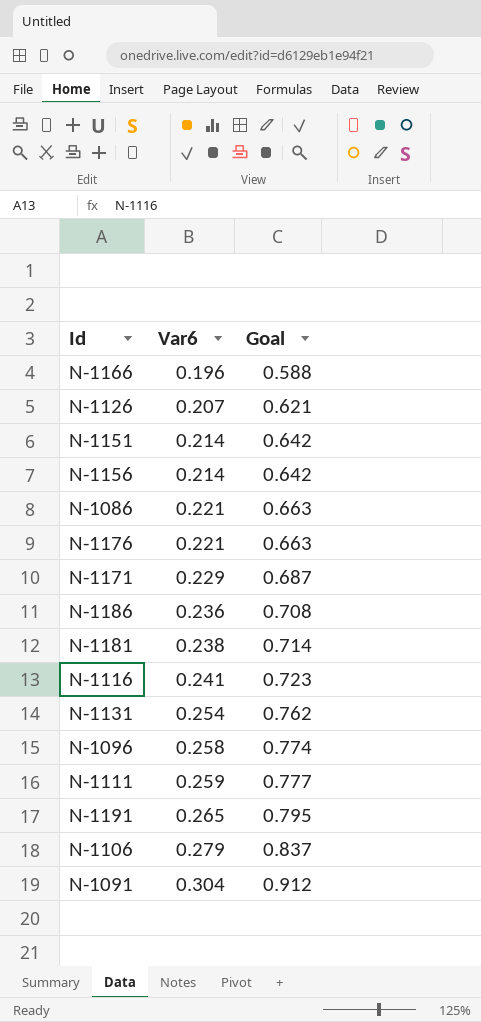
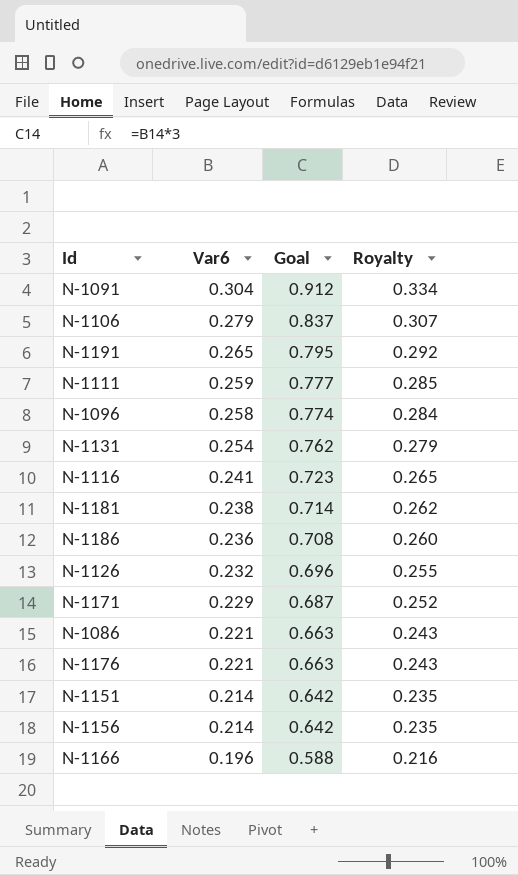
row order: Var6 ascending -> Var6 descending
column Royalty | formula: none -> [Var6] * 1.1
N-1126 | Var6: 0.207 -> 0.232
N-1126 | Goal: 0.621 -> 0.696

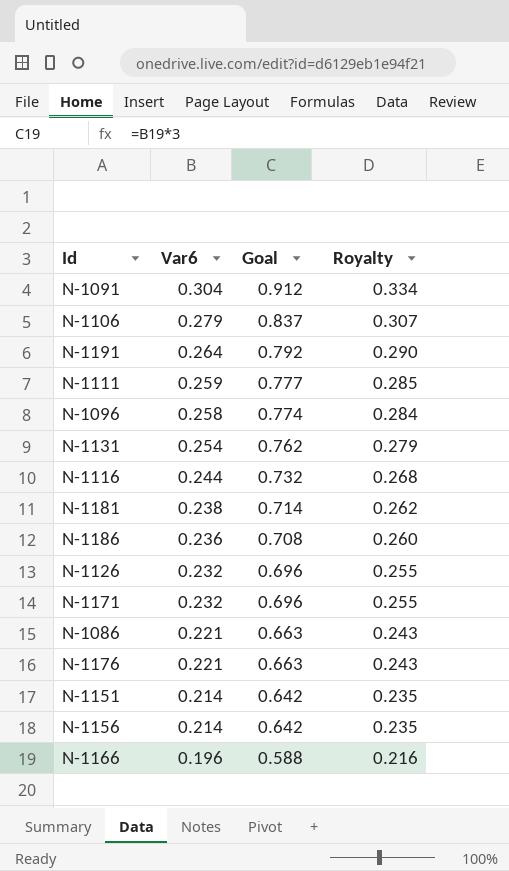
N-1191 | Var6: 0.265 -> 0.264
N-1191 | Goal: 0.795 -> 0.792
N-1191 | Royalty: 0.292 -> 0.290
N-1116 | Var6: 0.241 -> 0.244
N-1116 | Goal: 0.723 -> 0.732
N-1116 | Royalty: 0.265 -> 0.268
N-1171 | Var6: 0.229 -> 0.232
N-1171 | Goal: 0.687 -> 0.696
N-1171 | Royalty: 0.252 -> 0.255

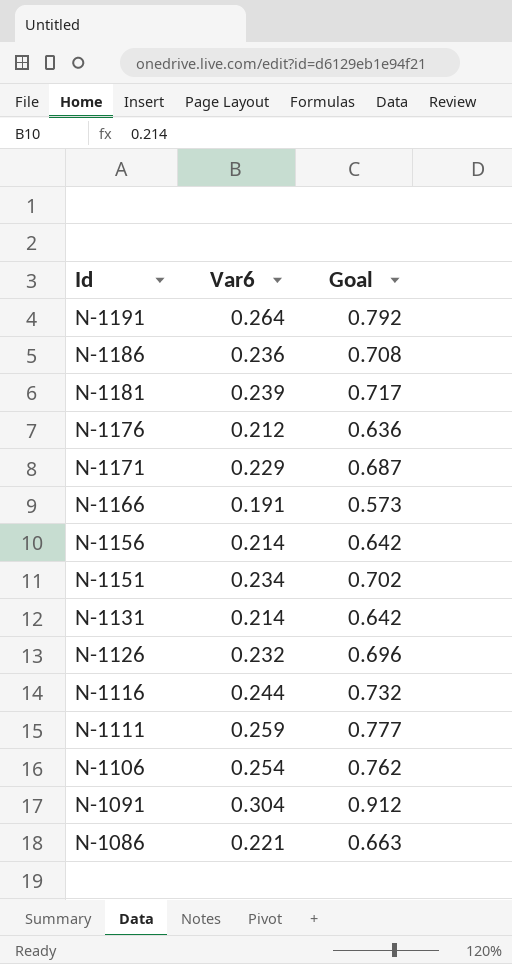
row order: Var6 descending -> Id descending
column Royalty | formula: [Var6] * 1.1 -> none
row N-1096: 0.258 | 0.774 | 0.284 -> none
N-1181 | Var6: 0.238 -> 0.239
N-1181 | Goal: 0.714 -> 0.717
N-1176 | Var6: 0.221 -> 0.212
N-1176 | Goal: 0.663 -> 0.636
N-1171 | Var6: 0.232 -> 0.229
N-1171 | Goal: 0.696 -> 0.687
N-1166 | Var6: 0.196 -> 0.191
N-1166 | Goal: 0.588 -> 0.573
N-1151 | Var6: 0.214 -> 0.234
N-1151 | Goal: 0.642 -> 0.702
N-1131 | Var6: 0.254 -> 0.214
N-1131 | Goal: 0.762 -> 0.642
N-1106 | Var6: 0.279 -> 0.254
N-1106 | Goal: 0.837 -> 0.762

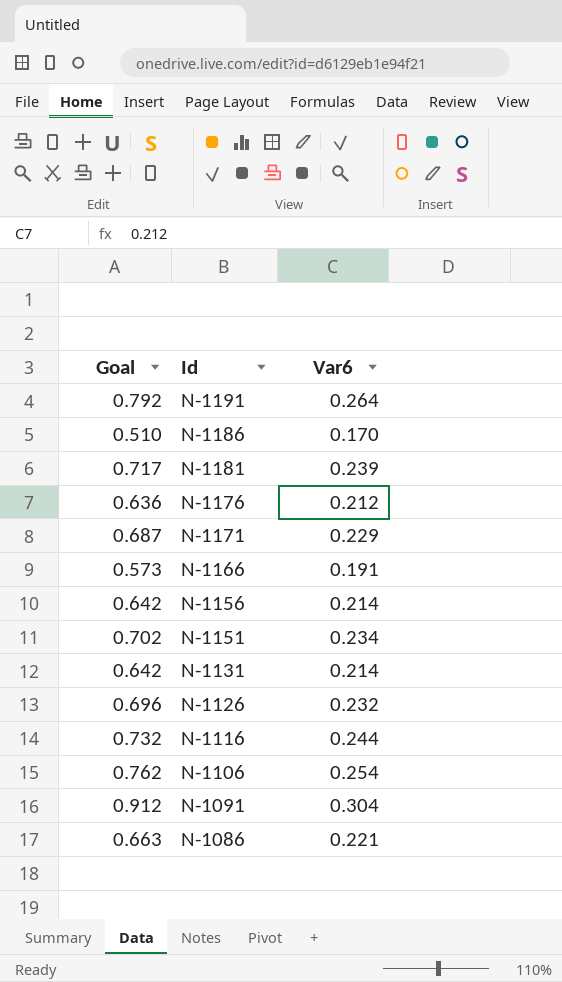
column Goal | position: 3 -> 1
row N-1111: 0.259 | 0.777 -> none
N-1186 | Goal: 0.708 -> 0.510
N-1186 | Var6: 0.236 -> 0.170

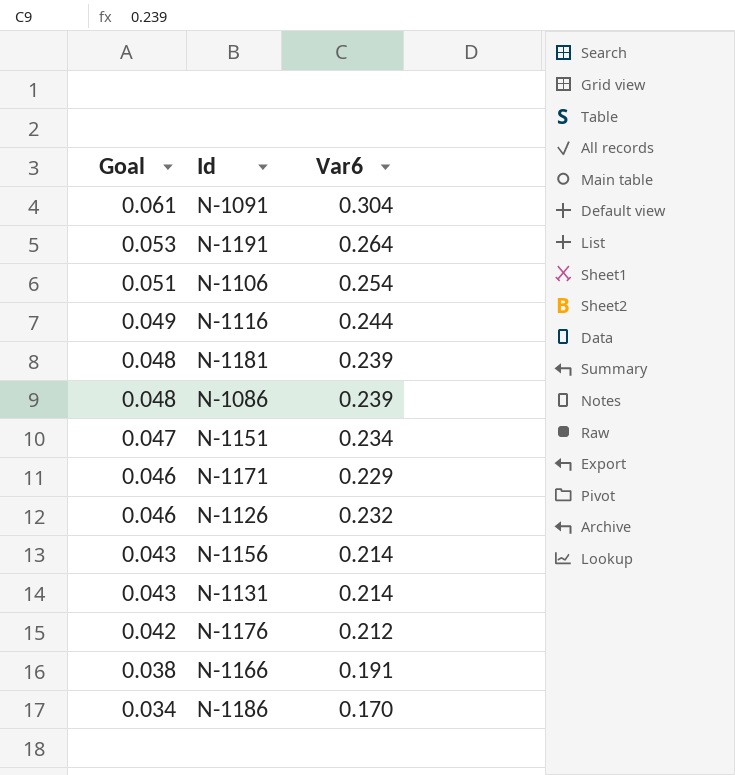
row order: Id descending -> Goal descending
column Goal | formula: [Var6] * 3 -> [Var6] * 0.2
N-1086 | Var6: 0.221 -> 0.239

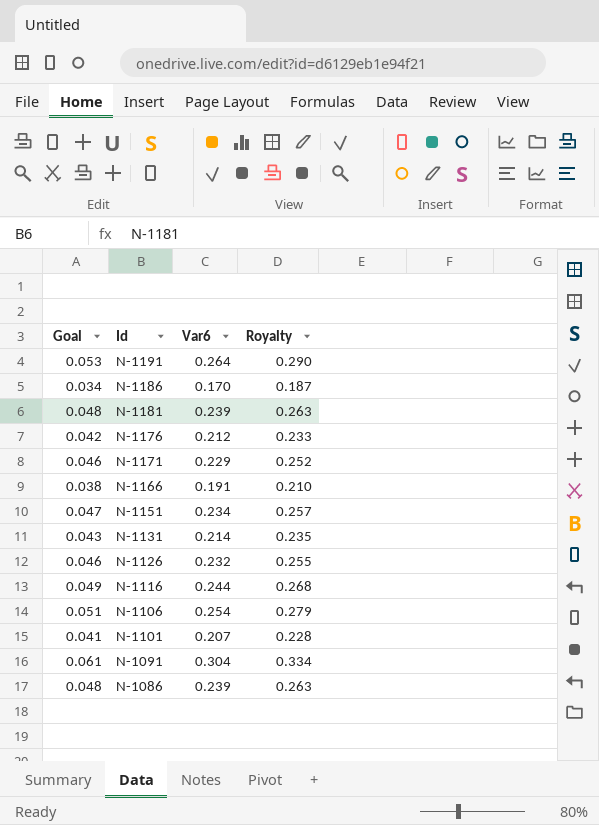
row order: Goal descending -> Id descending
column Royalty | formula: none -> [Var6] * 1.1
row N-1156: 0.043 | 0.214 -> none
row N-1101: none -> 0.041 | 0.207 | 0.228

